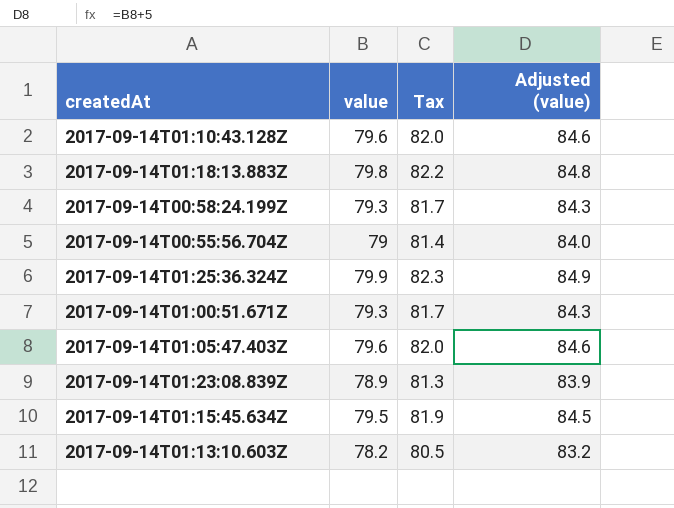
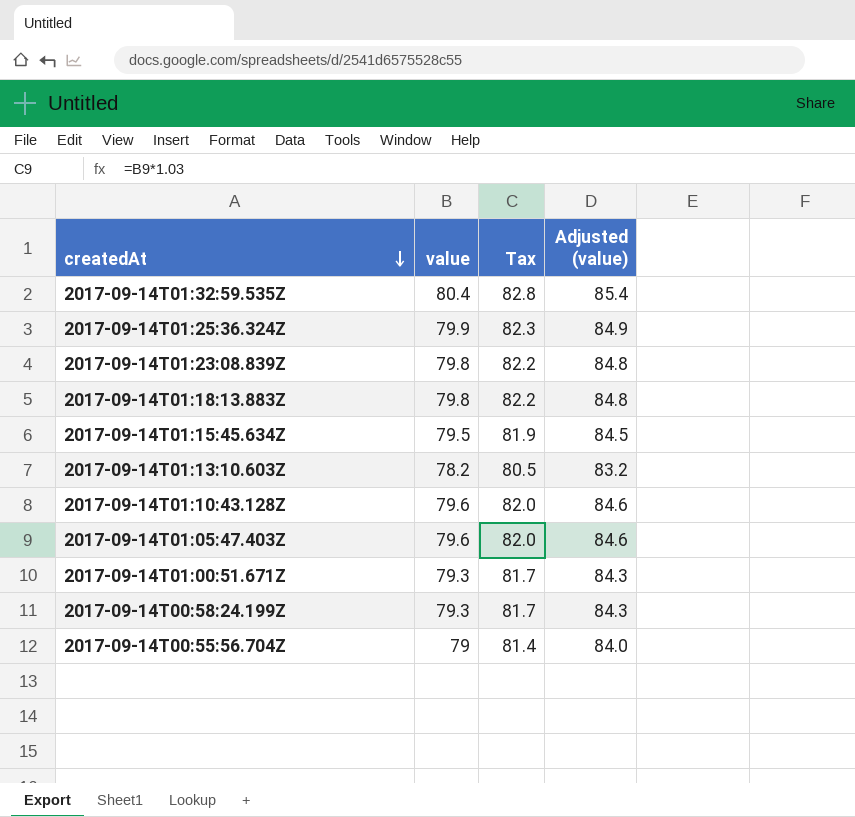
row order: none -> createdAt descending
row 2017-09-14T01:32:59.535Z: none -> 80.4 | 82.8 | 85.4
2017-09-14T01:23:08.839Z | value: 78.9 -> 79.8
2017-09-14T01:23:08.839Z | Tax: 81.3 -> 82.2
2017-09-14T01:23:08.839Z | Adjusted (value): 83.9 -> 84.8

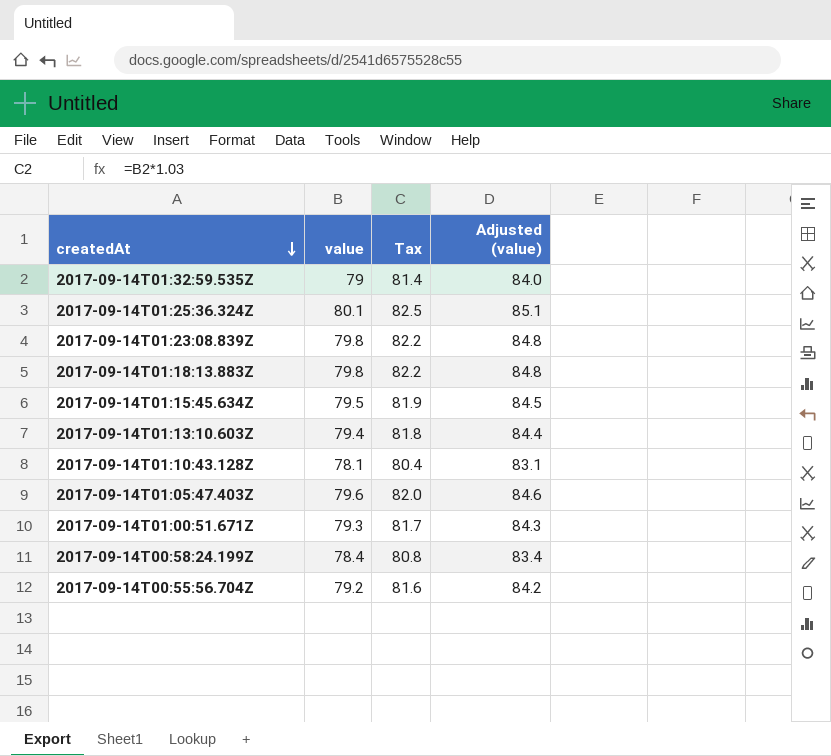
2017-09-14T01:32:59.535Z | value: 80.4 -> 79
2017-09-14T01:32:59.535Z | Tax: 82.8 -> 81.4
2017-09-14T01:32:59.535Z | Adjusted (value): 85.4 -> 84.0
2017-09-14T01:25:36.324Z | value: 79.9 -> 80.1
2017-09-14T01:25:36.324Z | Tax: 82.3 -> 82.5
2017-09-14T01:25:36.324Z | Adjusted (value): 84.9 -> 85.1
2017-09-14T01:13:10.603Z | value: 78.2 -> 79.4
2017-09-14T01:13:10.603Z | Tax: 80.5 -> 81.8
2017-09-14T01:13:10.603Z | Adjusted (value): 83.2 -> 84.4
2017-09-14T01:10:43.128Z | value: 79.6 -> 78.1
2017-09-14T01:10:43.128Z | Tax: 82.0 -> 80.4
2017-09-14T01:10:43.128Z | Adjusted (value): 84.6 -> 83.1
2017-09-14T00:58:24.199Z | value: 79.3 -> 78.4
2017-09-14T00:58:24.199Z | Tax: 81.7 -> 80.8
2017-09-14T00:58:24.199Z | Adjusted (value): 84.3 -> 83.4
2017-09-14T00:55:56.704Z | value: 79 -> 79.2
2017-09-14T00:55:56.704Z | Tax: 81.4 -> 81.6
2017-09-14T00:55:56.704Z | Adjusted (value): 84.0 -> 84.2

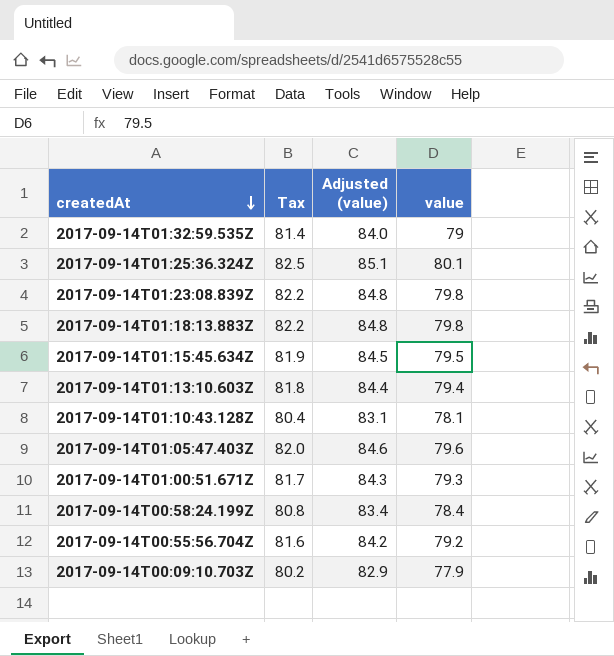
column value | position: 2 -> 4
row 2017-09-14T00:09:10.703Z: none -> 80.2 | 82.9 | 77.9

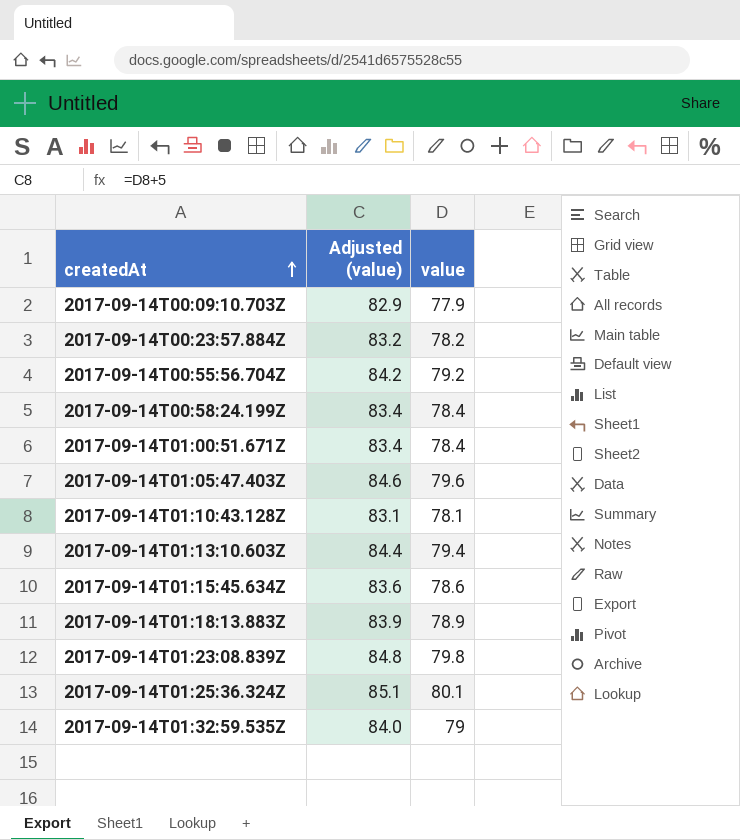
row order: createdAt descending -> createdAt ascending
column Tax | formula: [value] * 1.03 -> none
row 2017-09-14T00:23:57.884Z: none -> 83.2 | 78.2
2017-09-14T01:00:51.671Z | Adjusted (value): 84.3 -> 83.4
2017-09-14T01:00:51.671Z | value: 79.3 -> 78.4
2017-09-14T01:15:45.634Z | Adjusted (value): 84.5 -> 83.6
2017-09-14T01:15:45.634Z | value: 79.5 -> 78.6
2017-09-14T01:18:13.883Z | Adjusted (value): 84.8 -> 83.9
2017-09-14T01:18:13.883Z | value: 79.8 -> 78.9

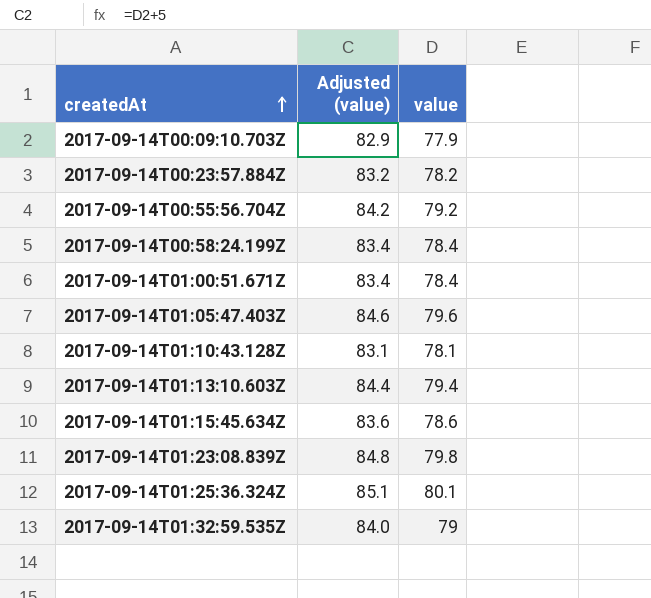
row 2017-09-14T01:18:13.883Z: 83.9 | 78.9 -> none

